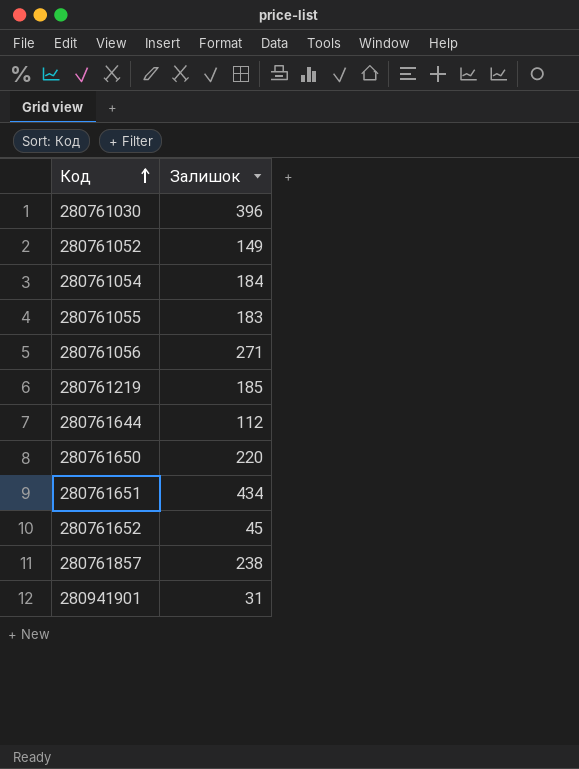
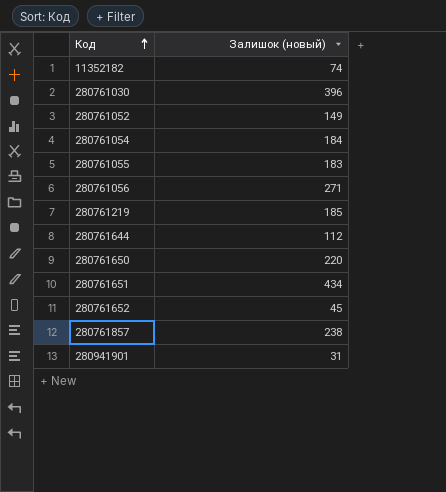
column name: Залишок -> Залишок (новый)
row 11352182: none -> 74

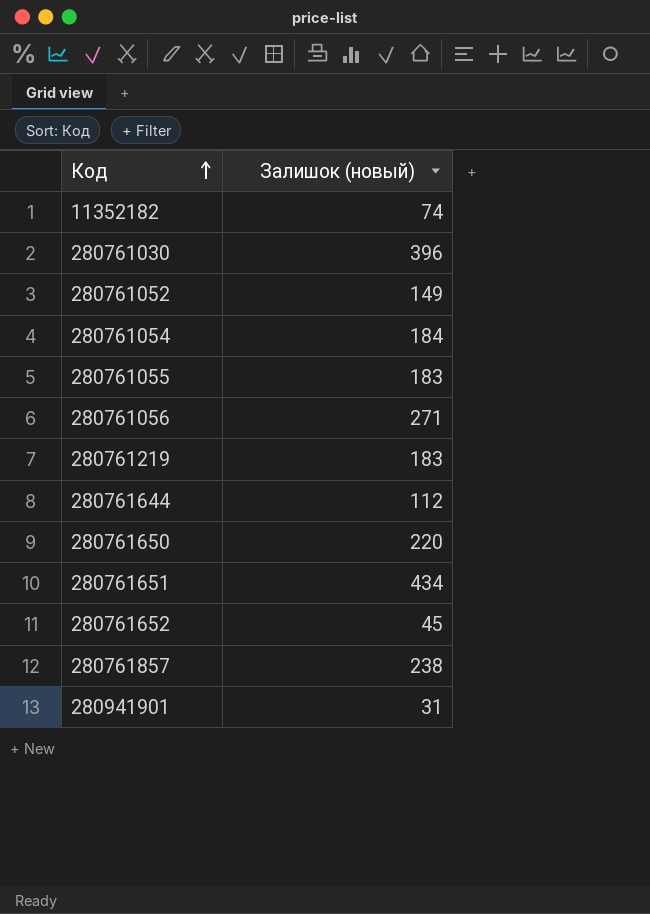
280761219 | Залишок (новый): 185 -> 183

